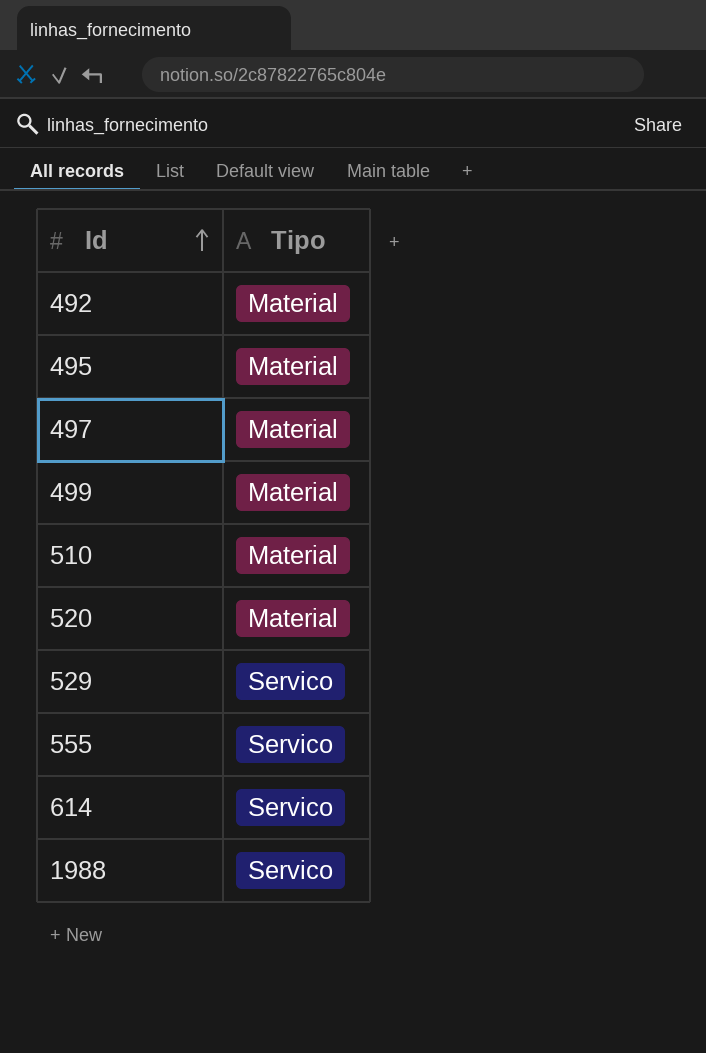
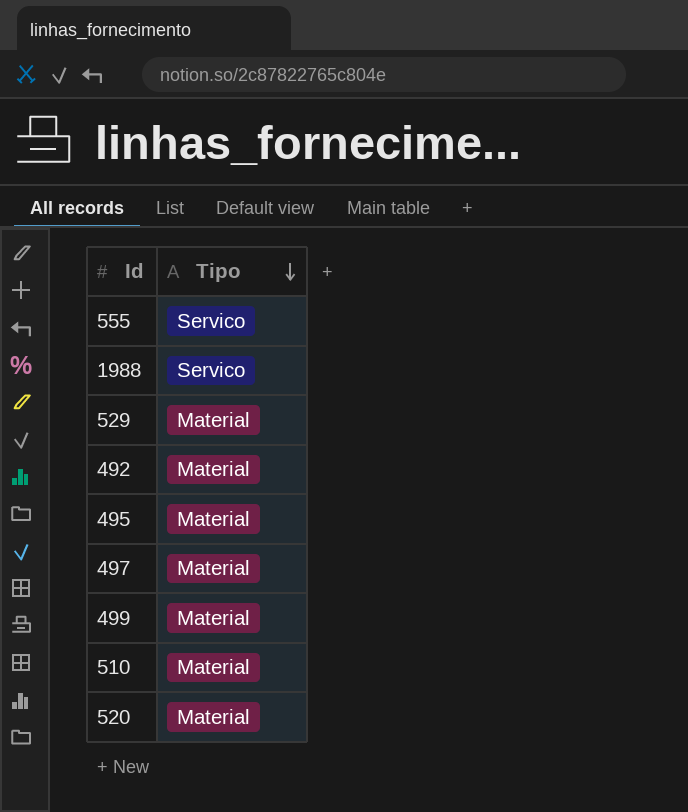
row order: Id ascending -> Tipo descending
row 614: Servico -> none
529 | Tipo: Servico -> Material

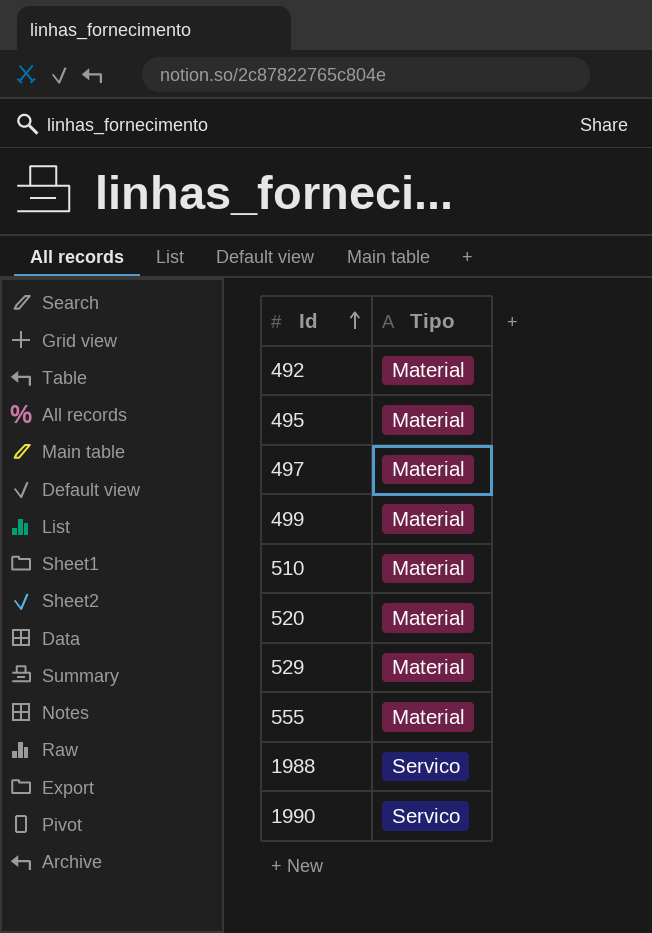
row order: Tipo descending -> Id ascending
555 | Tipo: Servico -> Material
row 1990: none -> Servico

